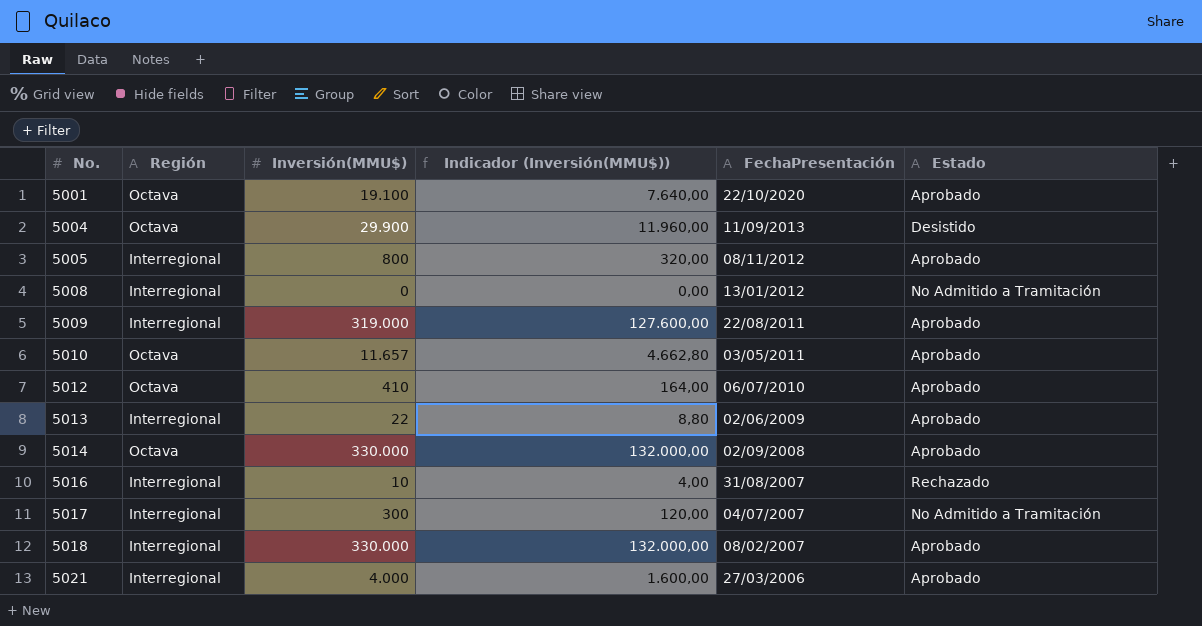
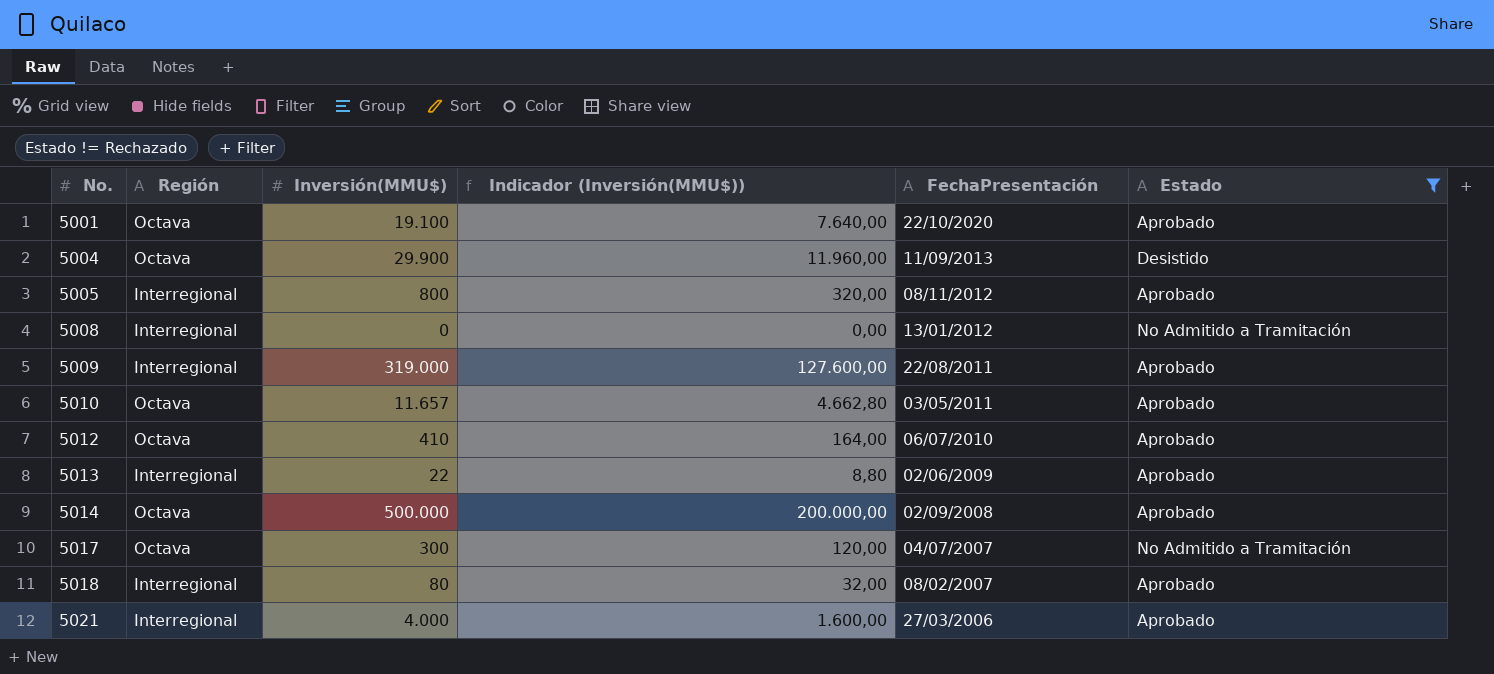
filter: none -> Estado != Rechazado
5014 | Inversión(MMU$): 330.000 -> 500.000
5014 | Indicador (Inversión(MMU$)): 132.000,00 -> 200.000,00
5017 | Región: Interregional -> Octava
5018 | Inversión(MMU$): 330.000 -> 80
5018 | Indicador (Inversión(MMU$)): 132.000,00 -> 32,00

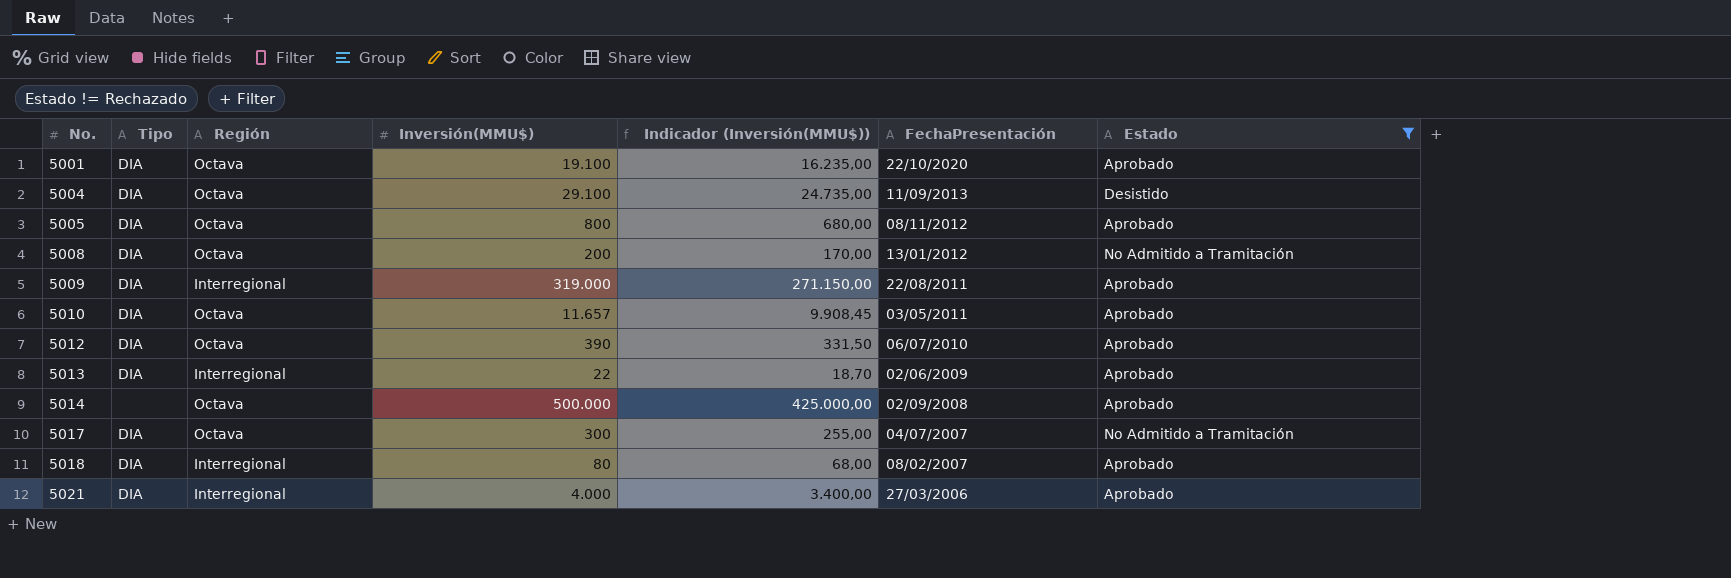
column Tipo | position: none -> 2
column Indicador (Inversión(MMU$)) | formula: [Inversión(MMU$)] * 0,4 -> [Inversión(MMU$)] * 0,85
5004 | Inversión(MMU$): 29.900 -> 29.100
5005 | Región: Interregional -> Octava
5008 | Región: Interregional -> Octava
5008 | Inversión(MMU$): 0 -> 200
5012 | Inversión(MMU$): 410 -> 390

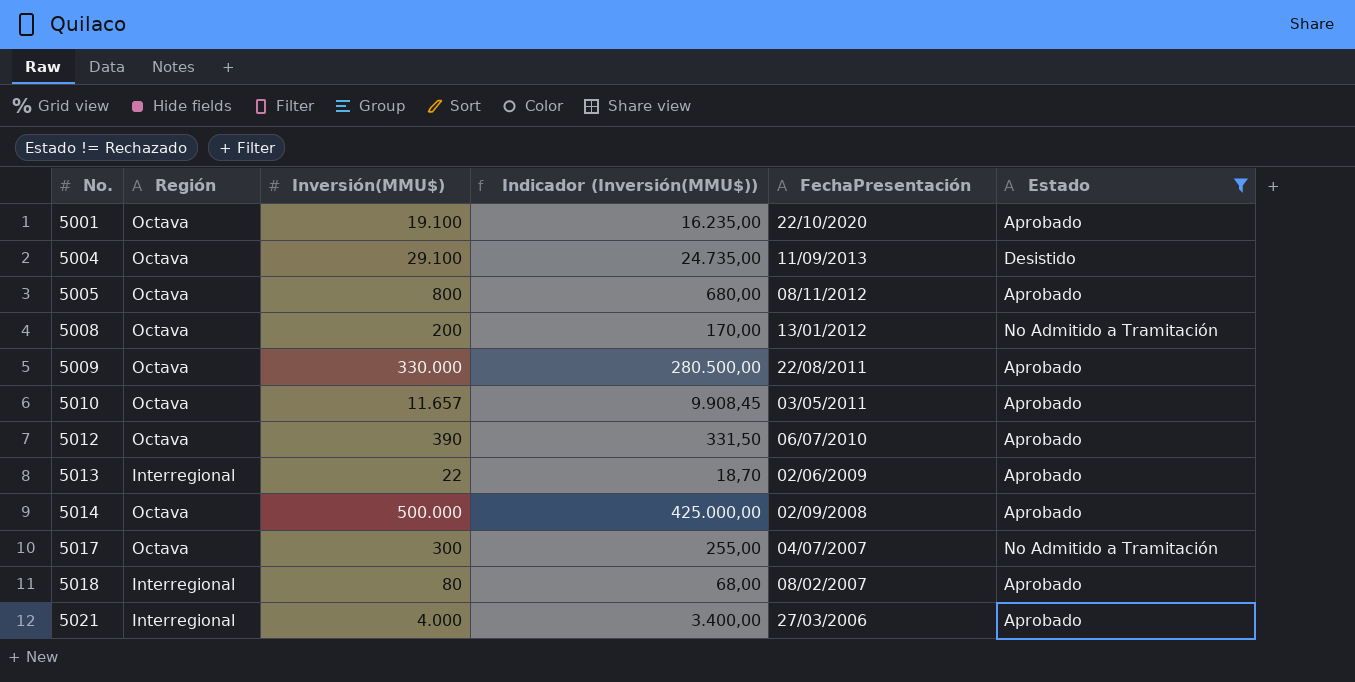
column Tipo | position: 2 -> none
5009 | Región: Interregional -> Octava
5009 | Inversión(MMU$): 319.000 -> 330.000
5009 | Indicador (Inversión(MMU$)): 271.150,00 -> 280.500,00

